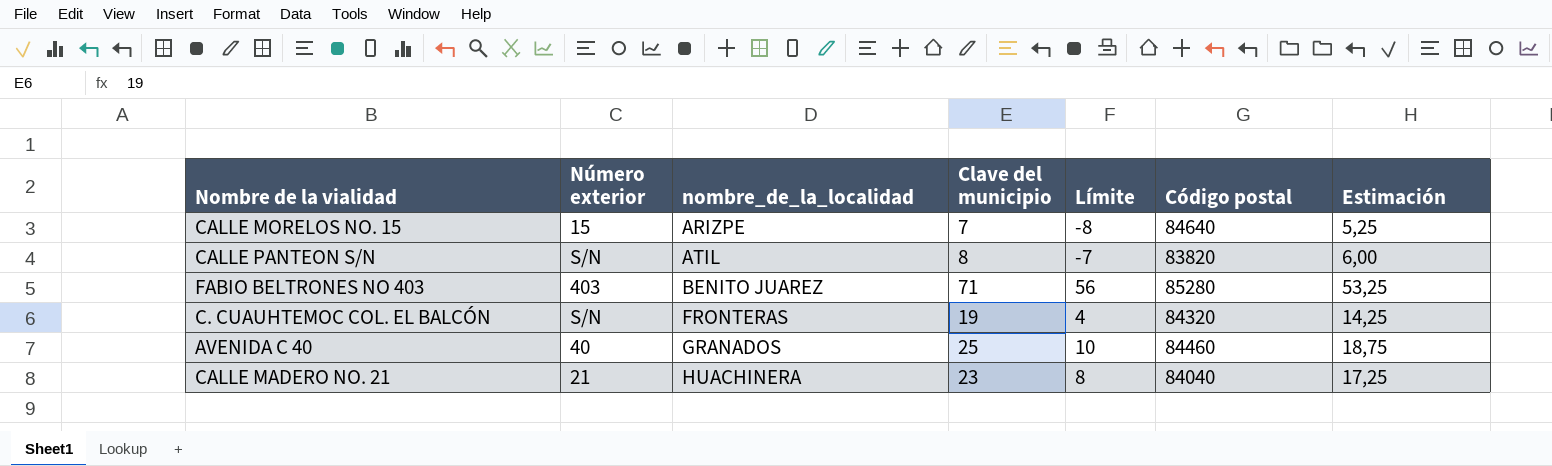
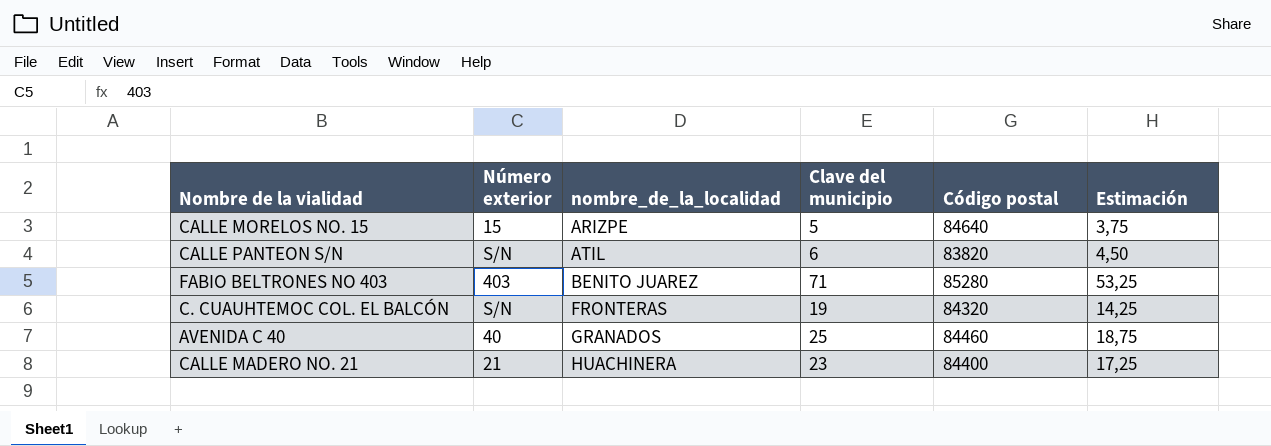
column Límite | formula: [Clave del municipio] - 15 -> none
CALLE MORELOS NO. 15 | Clave del municipio: 7 -> 5
CALLE MORELOS NO. 15 | Estimación: 5,25 -> 3,75
CALLE PANTEON S/N | Clave del municipio: 8 -> 6
CALLE PANTEON S/N | Estimación: 6,00 -> 4,50
CALLE MADERO NO. 21 | Código postal: 84040 -> 84400

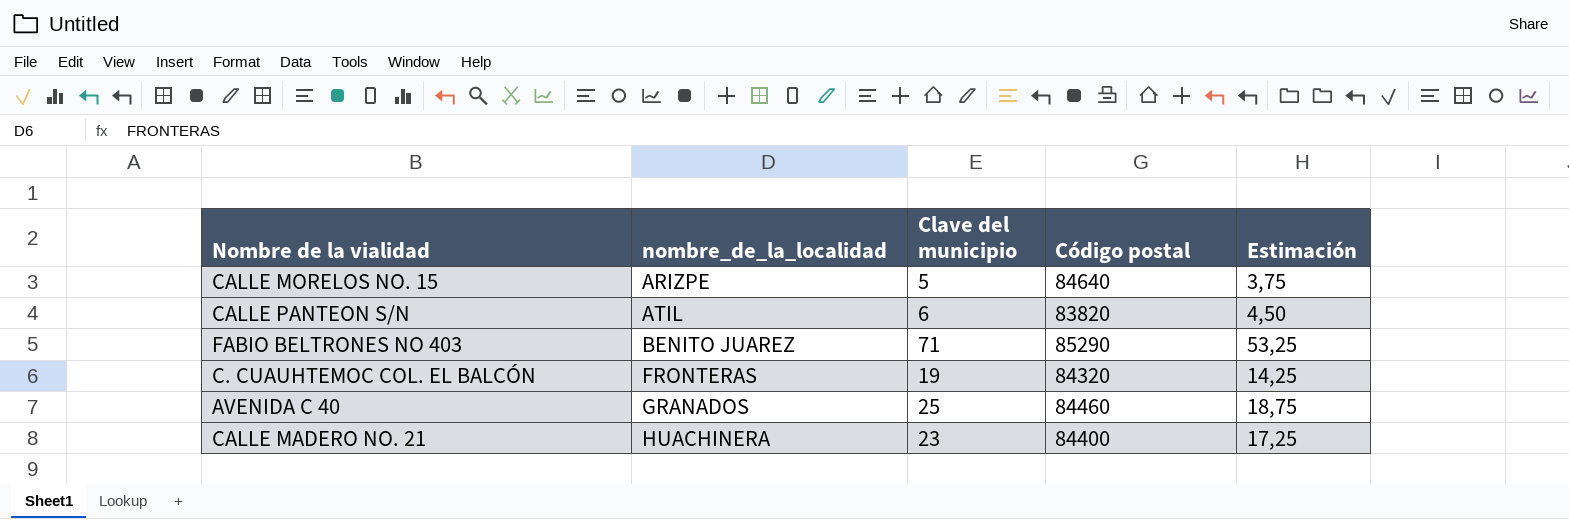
column Número exterior | position: 2 -> none
FABIO BELTRONES NO 403 | Código postal: 85280 -> 85290

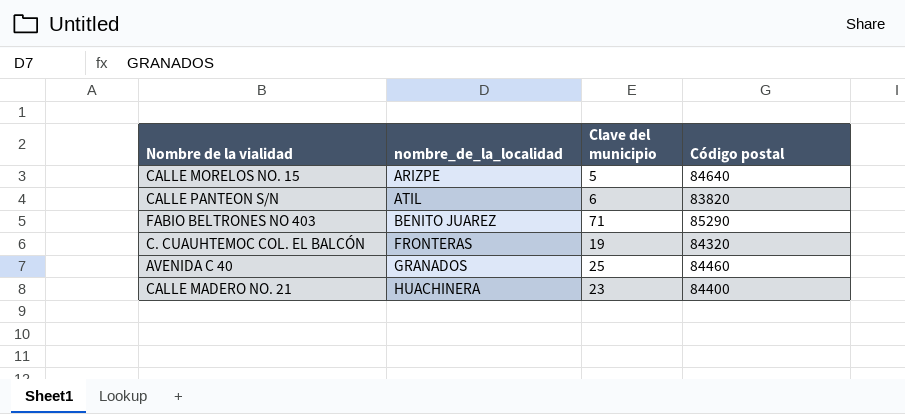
column Estimación | formula: [Clave del municipio] * 0,75 -> none

